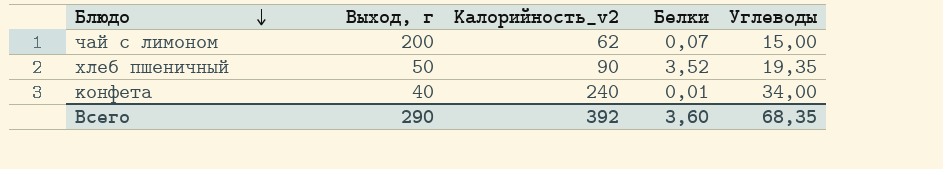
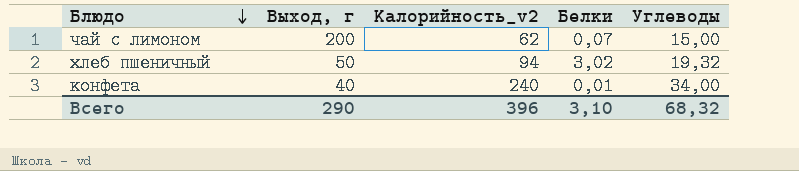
хлеб пшеничный | Калорийность_v2: 90 -> 94
хлеб пшеничный | Белки: 3,52 -> 3,02
хлеб пшеничный | Углеводы: 19,35 -> 19,32
Всего | Калорийность_v2: 392 -> 396
Всего | Белки: 3,60 -> 3,10
Всего | Углеводы: 68,35 -> 68,32

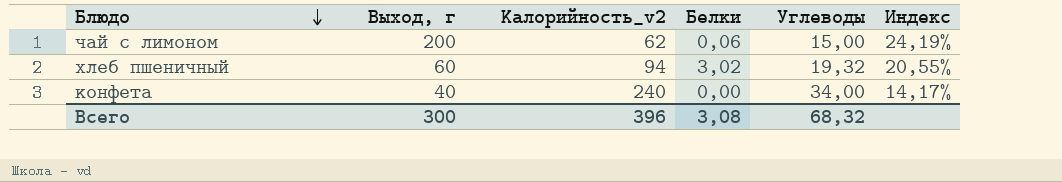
column Индекс | formula: none -> [Углеводы] / [Калорийность_v2]
чай с лимоном | Белки: 0,07 -> 0,06
хлеб пшеничный | Выход, г: 50 -> 60
конфета | Белки: 0,01 -> 0,00
Всего | Выход, г: 290 -> 300
Всего | Белки: 3,10 -> 3,08

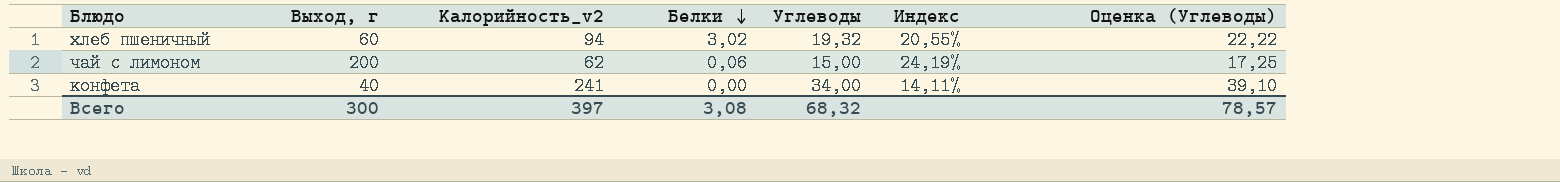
row order: Блюдо descending -> Белки descending
column Оценка (Углеводы) | formula: none -> [Углеводы] * 1,15
конфета | Калорийность_v2: 240 -> 241
конфета | Индекс: 14,17% -> 14,11%
Всего | Калорийность_v2: 396 -> 397

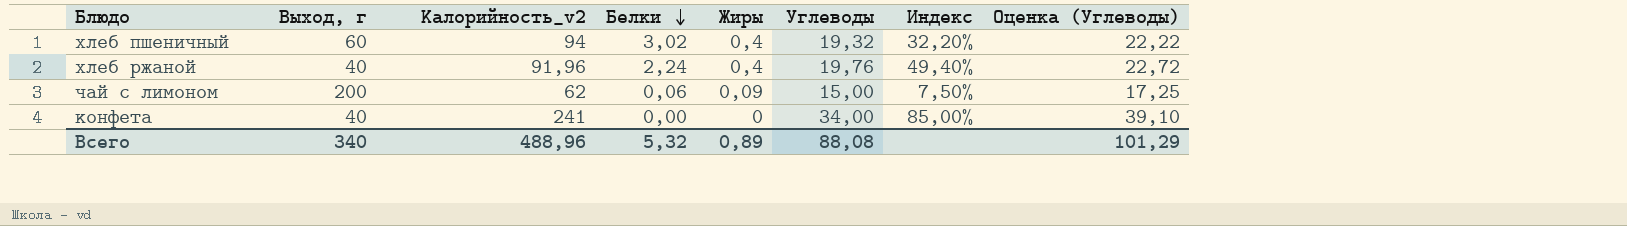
column Жиры | position: none -> 5
column Индекс | formula: [Углеводы] / [Калорийность_v2] -> [Углеводы] / [Выход, г]
row хлеб ржаной: none -> 40 | 91,96 | 2,24 | 0,4 | 19,76 | 49,40% | 22,72
Всего | Выход, г: 300 -> 340
Всего | Калорийность_v2: 397 -> 488,96
Всего | Белки: 3,08 -> 5,32
Всего | Углеводы: 68,32 -> 88,08
Всего | Оценка (Углеводы): 78,57 -> 101,29

